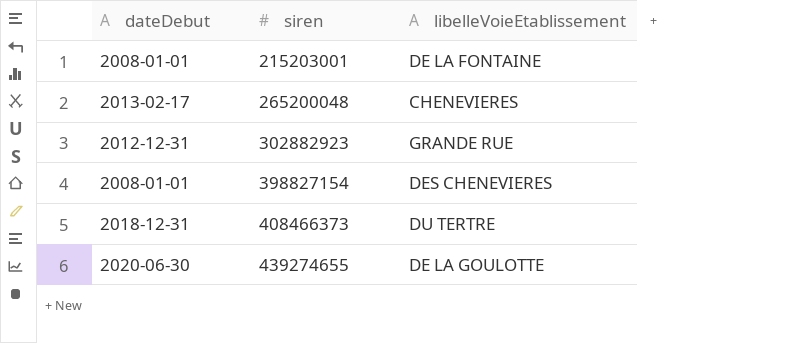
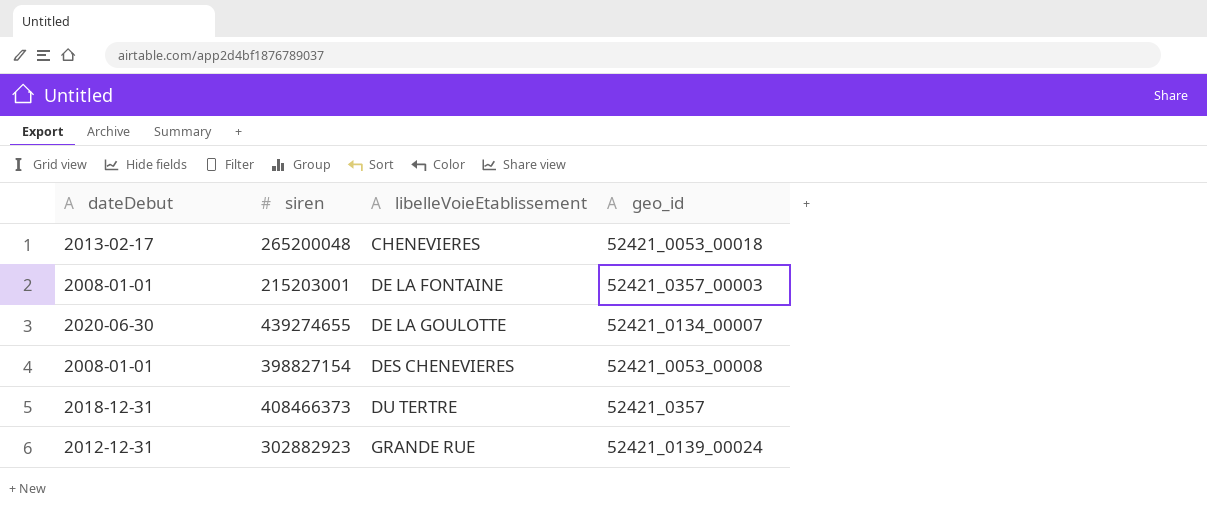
row order: siren ascending -> libelleVoieEtablissement ascending
column geo_id | position: none -> 4

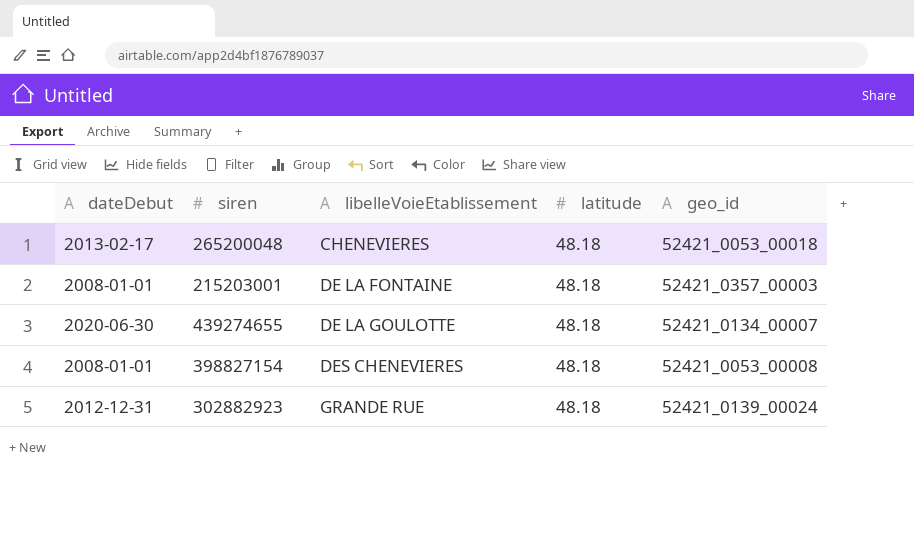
column latitude | position: none -> 4
row 408466373: 2018-12-31 | DU TERTRE | 52421_0357 -> none

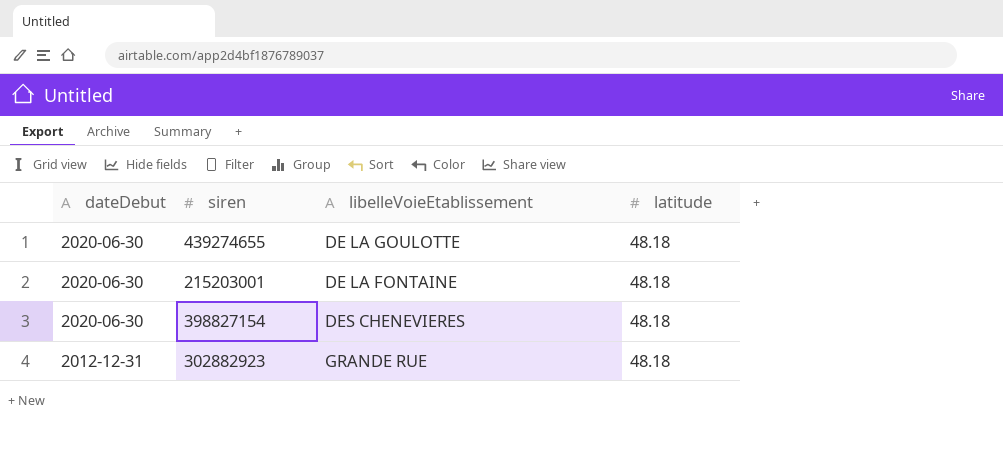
row order: libelleVoieEtablissement ascending -> dateDebut descending
column geo_id | position: 5 -> none
row 265200048: 2013-02-17 | CHENEVIERES | 48.18 | 52421_0053_00018 -> none
215203001 | dateDebut: 2008-01-01 -> 2020-06-30
398827154 | dateDebut: 2008-01-01 -> 2020-06-30

